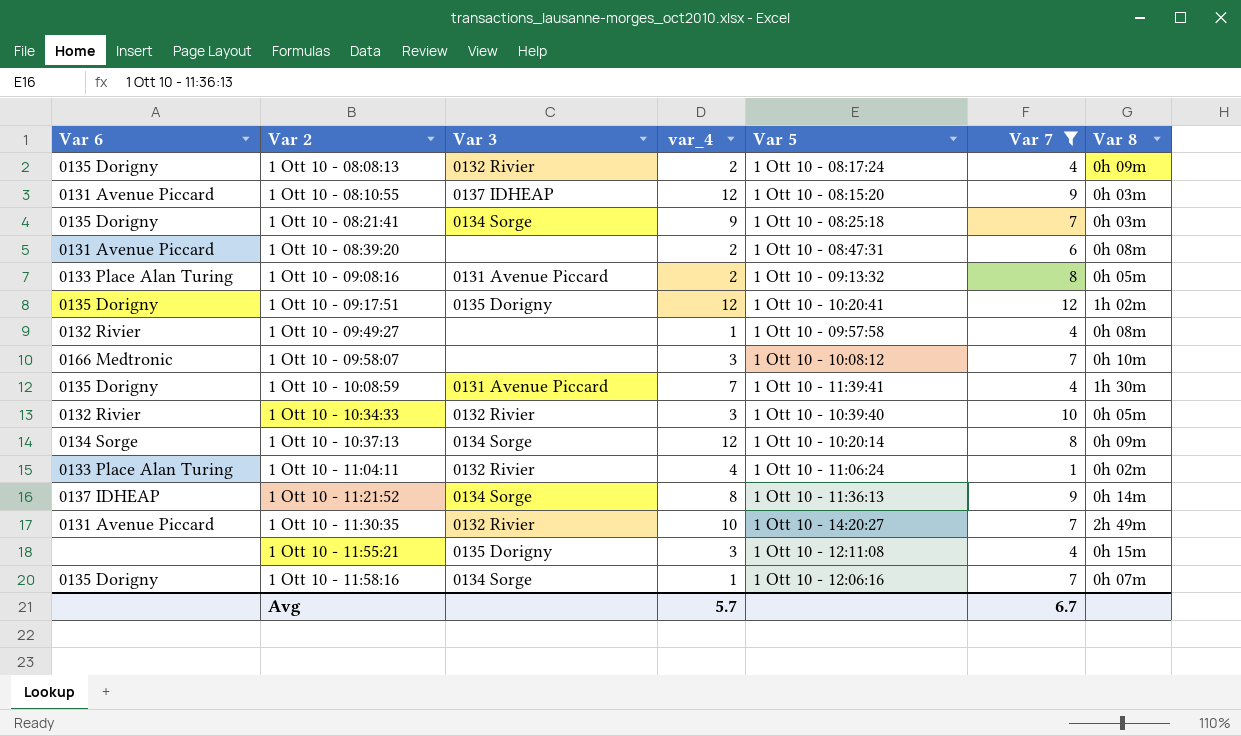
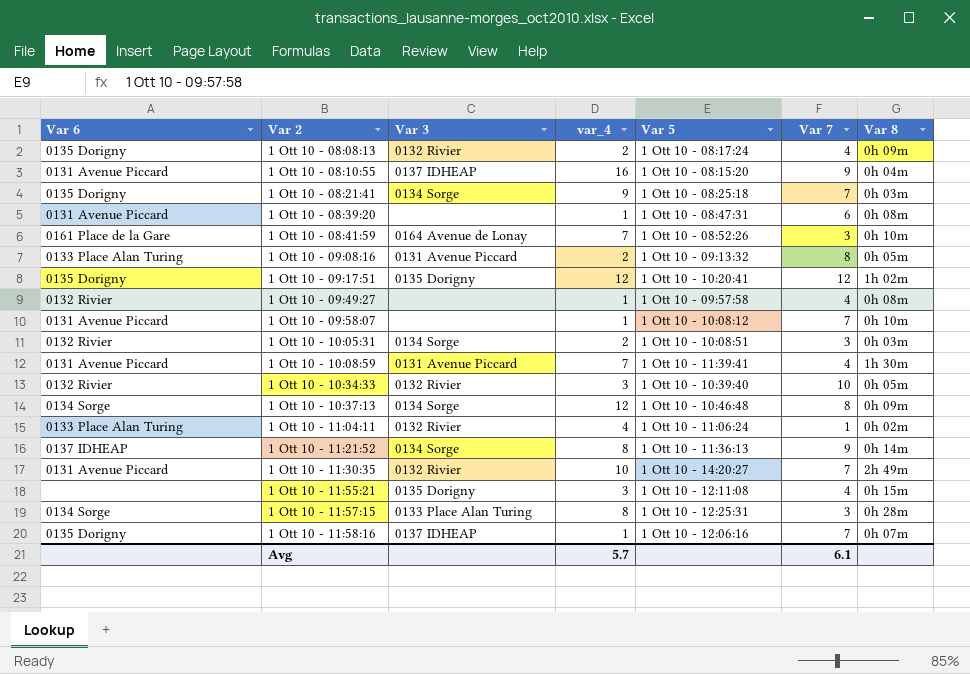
filter: Var 7 != 3 -> none
1 Ott 10 - 08:10:55 | var_4: 12 -> 16
1 Ott 10 - 08:10:55 | Var 8: 0h 03m -> 0h 04m
1 Ott 10 - 08:39:20 | var_4: 2 -> 1
1 Ott 10 - 09:58:07 | Var 6: 0166 Medtronic -> 0131 Avenue Piccard
1 Ott 10 - 09:58:07 | var_4: 3 -> 1
1 Ott 10 - 10:08:59 | Var 6: 0135 Dorigny -> 0131 Avenue Piccard
1 Ott 10 - 10:37:13 | Var 5: 1 Ott 10 - 10:20:14 -> 1 Ott 10 - 10:46:48
1 Ott 10 - 11:58:16 | Var 3: 0134 Sorge -> 0137 IDHEAP
Avg | Var 7: 6.7 -> 6.1

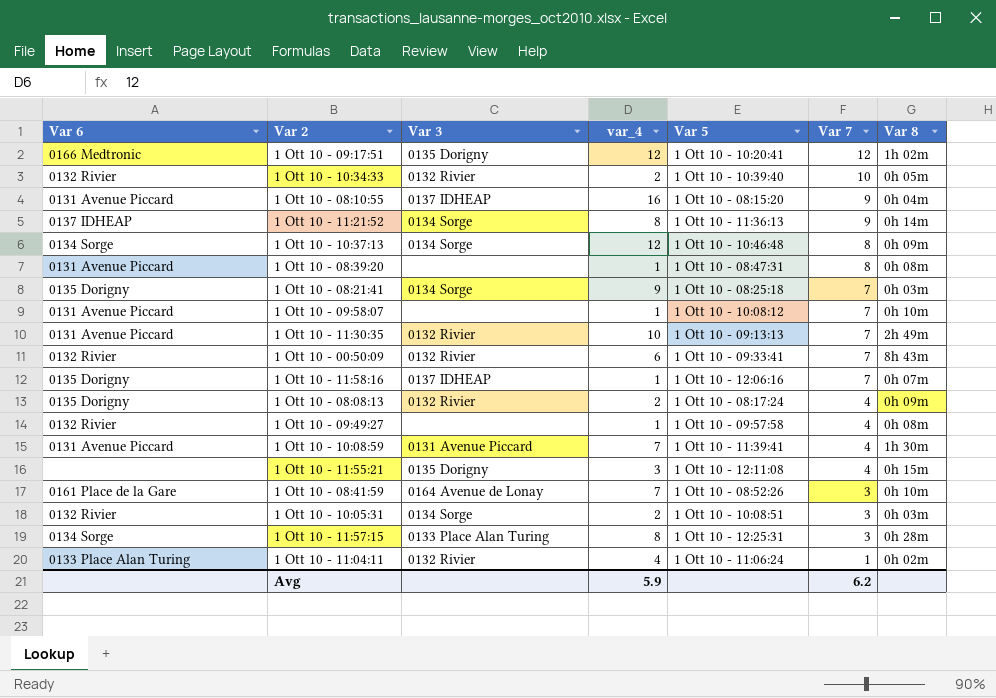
row order: Var 2 ascending -> Var 7 descending
row 1 Ott 10 - 09:08:16: 0133 Place Alan Turing | 0131 Avenue Piccard | 2 | 1 Ott 10 - 09:13:32 | 8 | 0h 05m -> none
1 Ott 10 - 09:17:51 | Var 6: 0135 Dorigny -> 0166 Medtronic
1 Ott 10 - 10:34:33 | var_4: 3 -> 2
1 Ott 10 - 08:39:20 | Var 7: 6 -> 8
1 Ott 10 - 11:30:35 | Var 5: 1 Ott 10 - 14:20:27 -> 1 Ott 10 - 09:13:13
row 1 Ott 10 - 00:50:09: none -> 0132 Rivier | 0132 Rivier | 6 | 1 Ott 10 - 09:33:41 | 7 | 8h 43m
Avg | var_4: 5.7 -> 5.9
Avg | Var 7: 6.1 -> 6.2

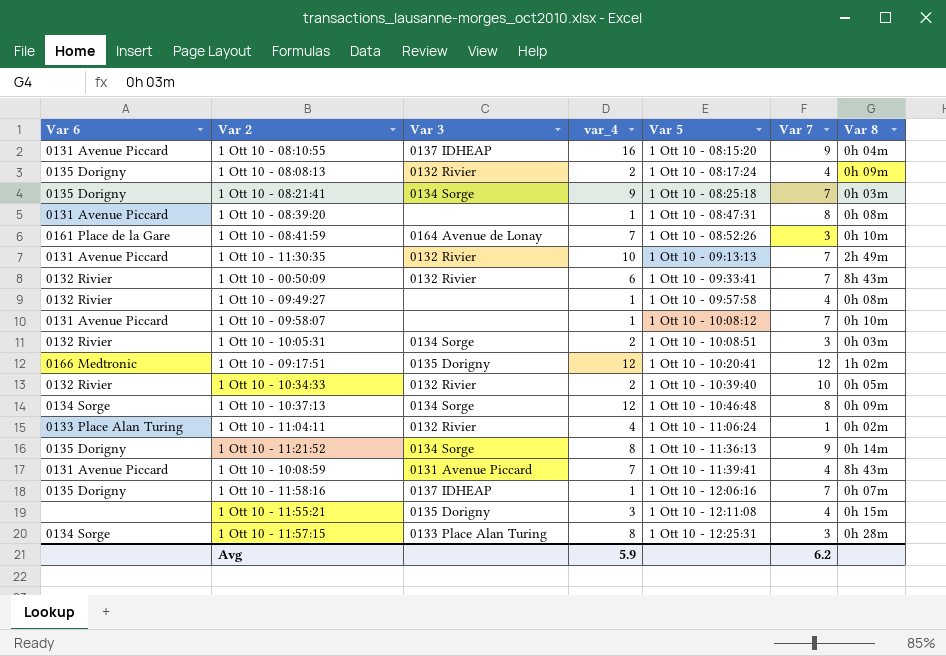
row order: Var 7 descending -> Var 5 ascending
1 Ott 10 - 11:21:52 | Var 6: 0137 IDHEAP -> 0135 Dorigny
1 Ott 10 - 10:08:59 | Var 8: 1h 30m -> 8h 43m

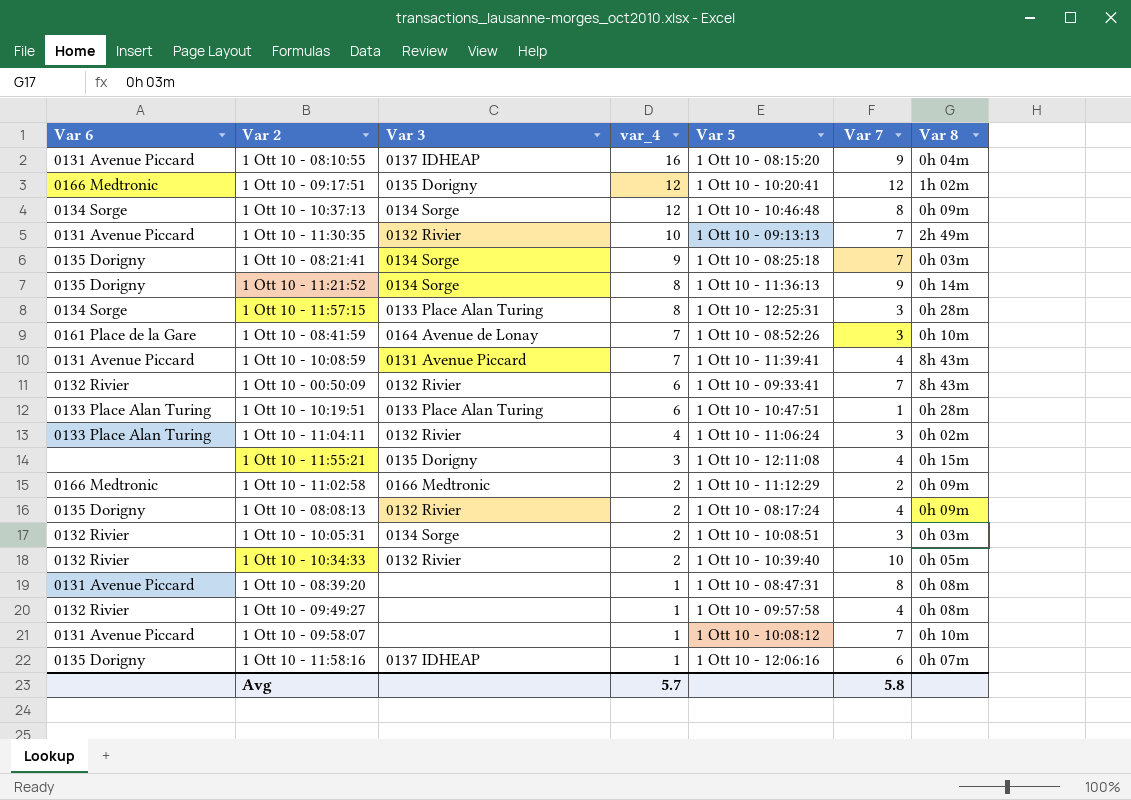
row order: Var 5 ascending -> var_4 descending
row 1 Ott 10 - 10:19:51: none -> 0133 Place Alan Turing | 0133 Place Alan Turing | 6 | 1 Ott 10 - 10:47:51 | 1 | 0h 28m
1 Ott 10 - 11:04:11 | Var 7: 1 -> 3
row 1 Ott 10 - 11:02:58: none -> 0166 Medtronic | 0166 Medtronic | 2 | 1 Ott 10 - 11:12:29 | 2 | 0h 09m
1 Ott 10 - 11:58:16 | Var 7: 7 -> 6
Avg | var_4: 5.9 -> 5.7
Avg | Var 7: 6.2 -> 5.8

